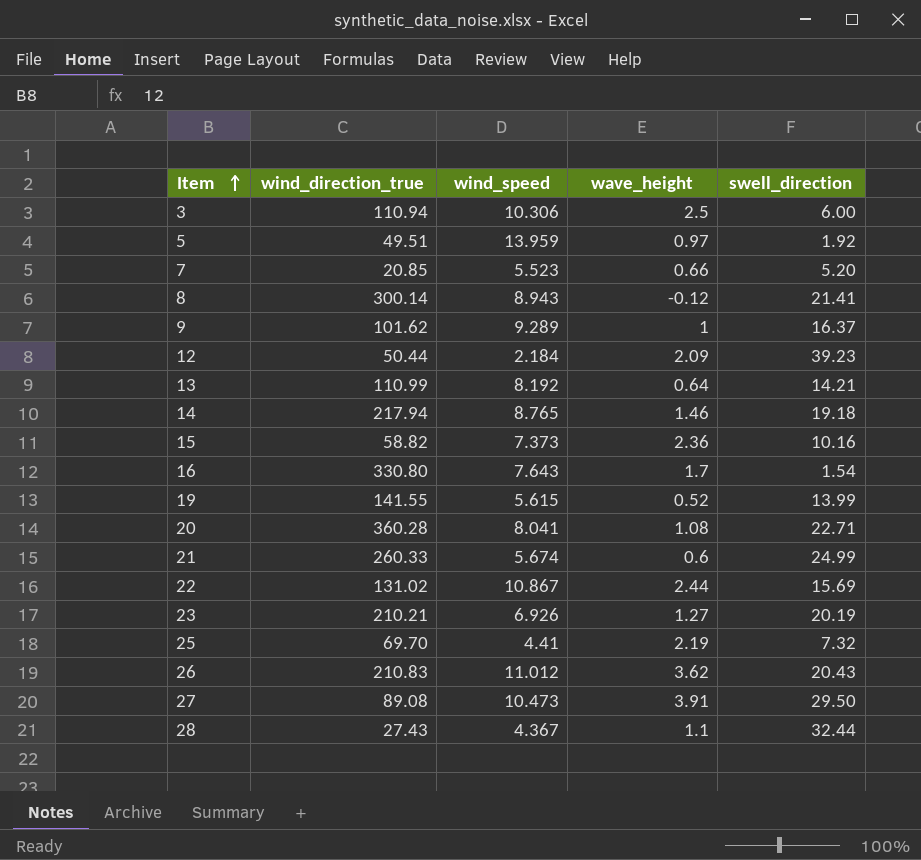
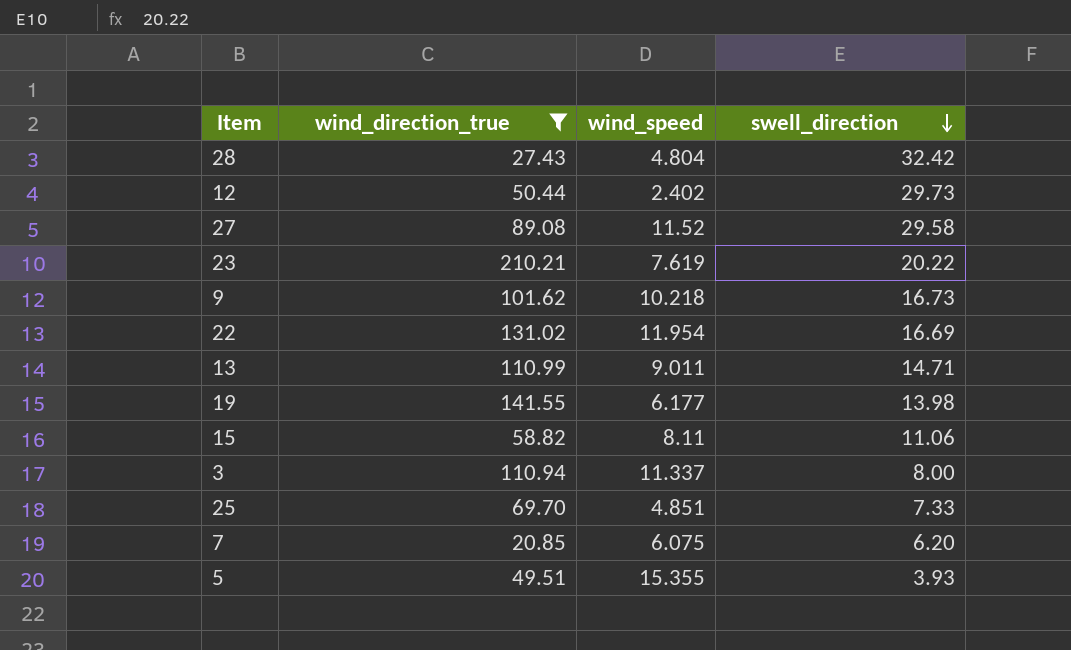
filter: none -> wind_direction_true <= 210.21
row order: Item ascending -> swell_direction descending
column wave_height | position: 4 -> none
28 | wind_speed: 4.367 -> 4.804
28 | swell_direction: 32.44 -> 32.42
12 | wind_speed: 2.184 -> 2.402
12 | swell_direction: 39.23 -> 29.73
27 | wind_speed: 10.473 -> 11.52
27 | swell_direction: 29.50 -> 29.58
23 | wind_speed: 6.926 -> 7.619
23 | swell_direction: 20.19 -> 20.22
9 | wind_speed: 9.289 -> 10.218
9 | swell_direction: 16.37 -> 16.73
22 | wind_speed: 10.867 -> 11.954
22 | swell_direction: 15.69 -> 16.69
13 | wind_speed: 8.192 -> 9.011
13 | swell_direction: 14.21 -> 14.71
19 | wind_speed: 5.615 -> 6.177
19 | swell_direction: 13.99 -> 13.98
15 | wind_speed: 7.373 -> 8.11
15 | swell_direction: 10.16 -> 11.06
3 | wind_speed: 10.306 -> 11.337
3 | swell_direction: 6.00 -> 8.00
25 | wind_speed: 4.41 -> 4.851
25 | swell_direction: 7.32 -> 7.33
7 | wind_speed: 5.523 -> 6.075
7 | swell_direction: 5.20 -> 6.20
5 | wind_speed: 13.959 -> 15.355
5 | swell_direction: 1.92 -> 3.93

